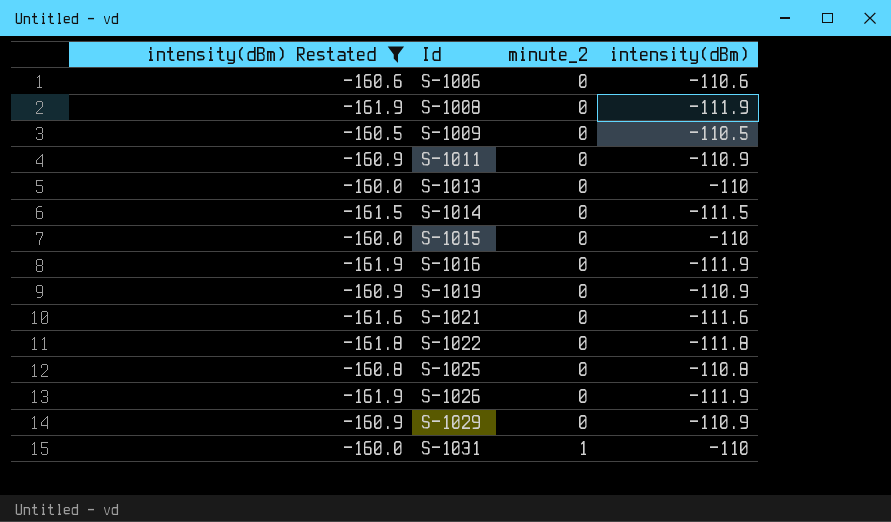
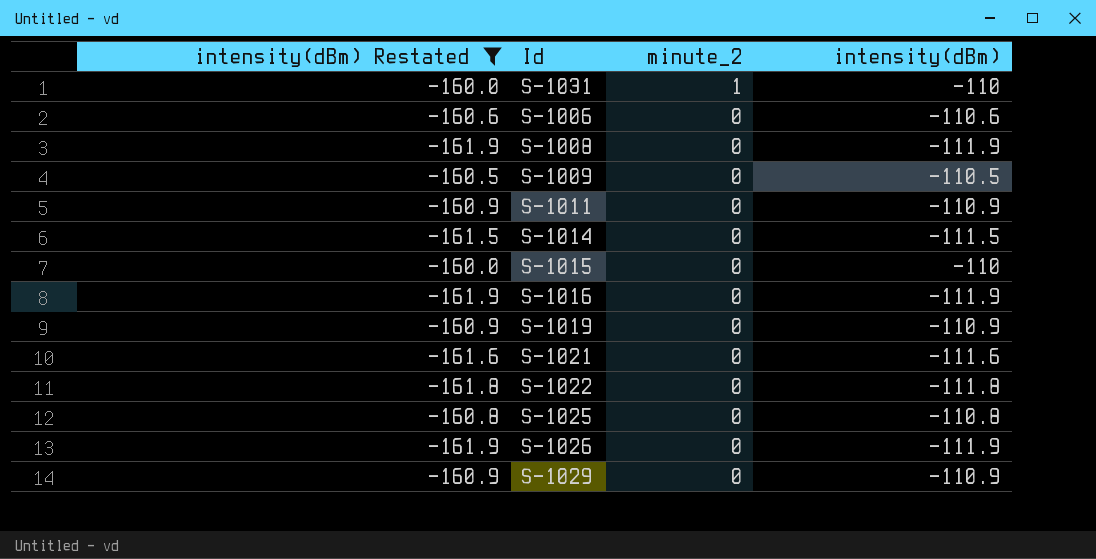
row order: Id ascending -> minute_2 descending
row S-1013: -160.0 | 0 | -110 -> none

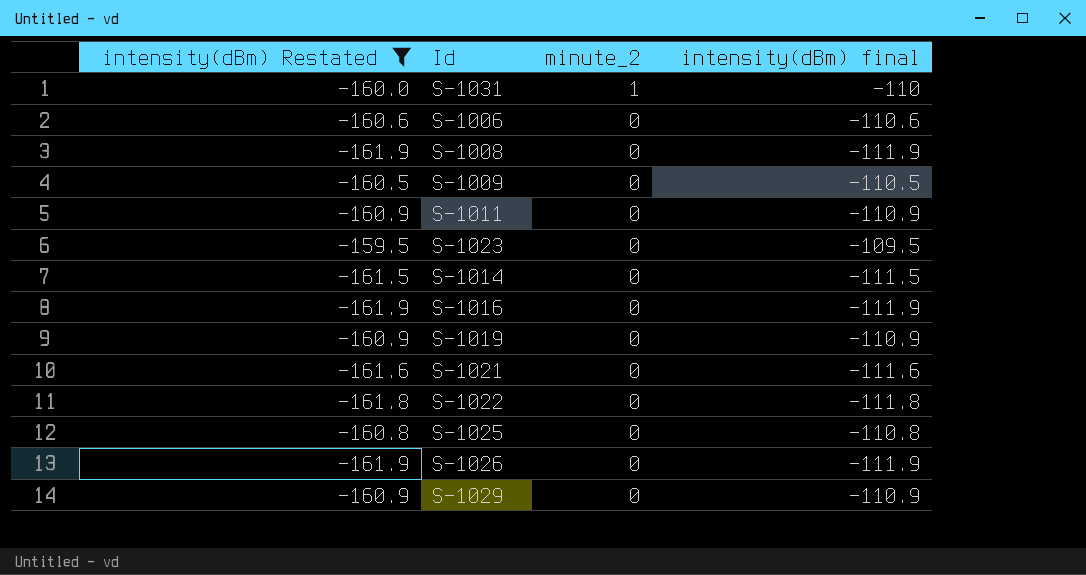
column name: intensity(dBm) -> intensity(dBm) final
row S-1015: -160.0 | 0 | -110 -> none
row S-1023: none -> -159.5 | 0 | -109.5

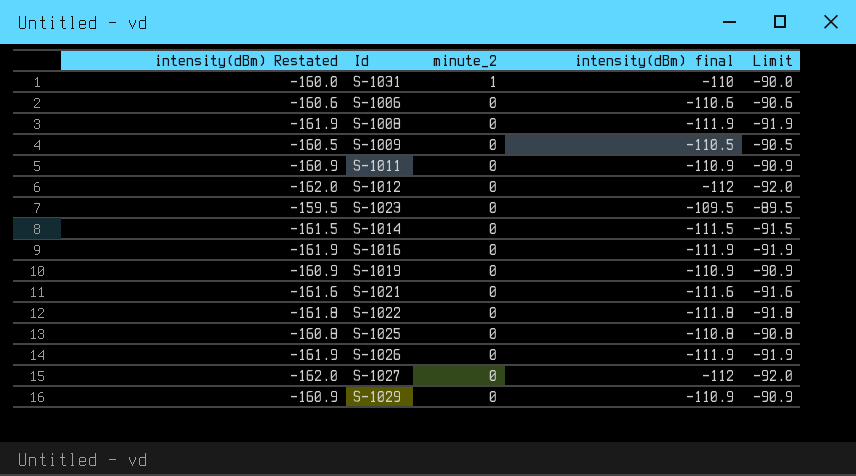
filter: intensity(dBm) Restated != -162.0 -> none
column Limit | formula: none -> [intensity(dBm) final] + 20

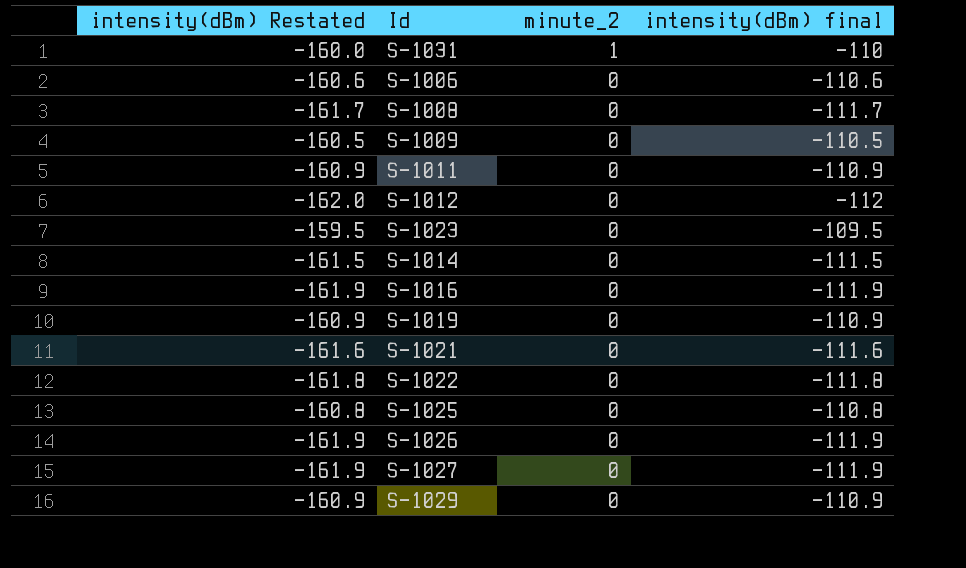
column Limit | formula: [intensity(dBm) final] + 20 -> none
S-1008 | intensity(dBm) Restated: -161.9 -> -161.7
S-1008 | intensity(dBm) final: -111.9 -> -111.7
S-1027 | intensity(dBm) Restated: -162.0 -> -161.9
S-1027 | intensity(dBm) final: -112 -> -111.9

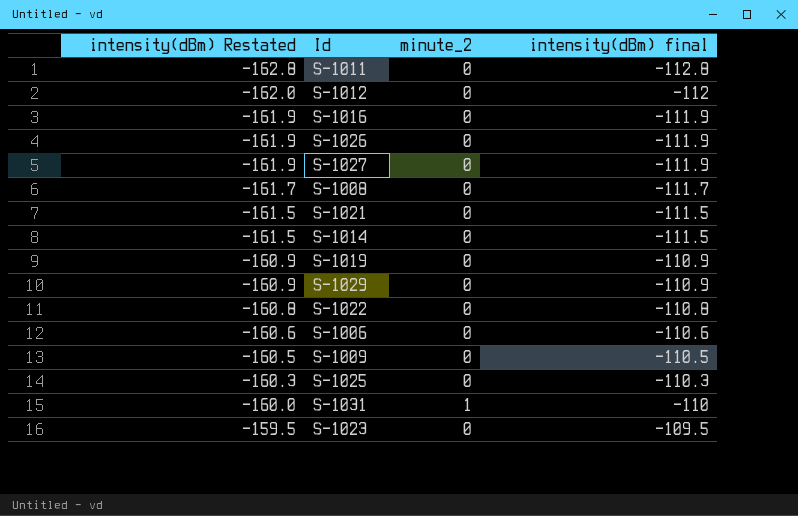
row order: minute_2 descending -> intensity(dBm) Restated ascending
S-1011 | intensity(dBm) Restated: -160.9 -> -162.8
S-1011 | intensity(dBm) final: -110.9 -> -112.8
S-1021 | intensity(dBm) Restated: -161.6 -> -161.5
S-1021 | intensity(dBm) final: -111.6 -> -111.5
S-1022 | intensity(dBm) Restated: -161.8 -> -160.8
S-1022 | intensity(dBm) final: -111.8 -> -110.8
S-1025 | intensity(dBm) Restated: -160.8 -> -160.3
S-1025 | intensity(dBm) final: -110.8 -> -110.3

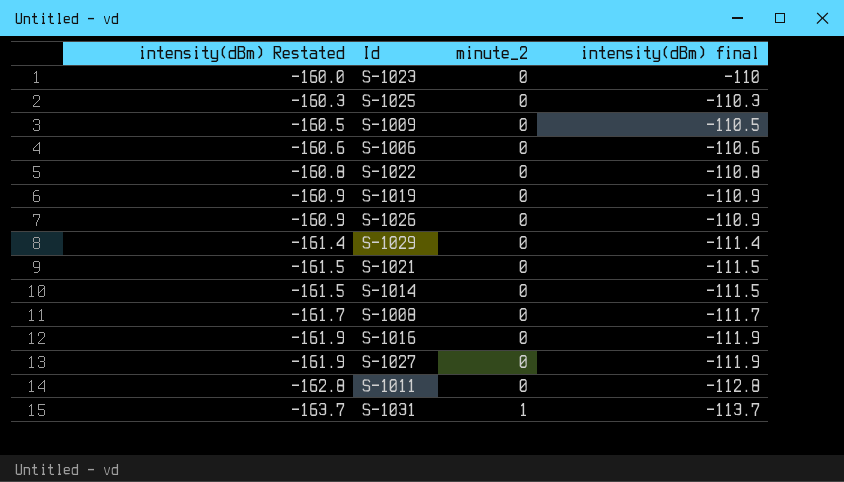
row order: intensity(dBm) Restated ascending -> intensity(dBm) Restated descending
row S-1012: -162.0 | 0 | -112 -> none
S-1023 | intensity(dBm) Restated: -159.5 -> -160.0
S-1023 | intensity(dBm) final: -109.5 -> -110
S-1026 | intensity(dBm) Restated: -161.9 -> -160.9
S-1026 | intensity(dBm) final: -111.9 -> -110.9
S-1029 | intensity(dBm) Restated: -160.9 -> -161.4
S-1029 | intensity(dBm) final: -110.9 -> -111.4
S-1031 | intensity(dBm) Restated: -160.0 -> -163.7
S-1031 | intensity(dBm) final: -110 -> -113.7

